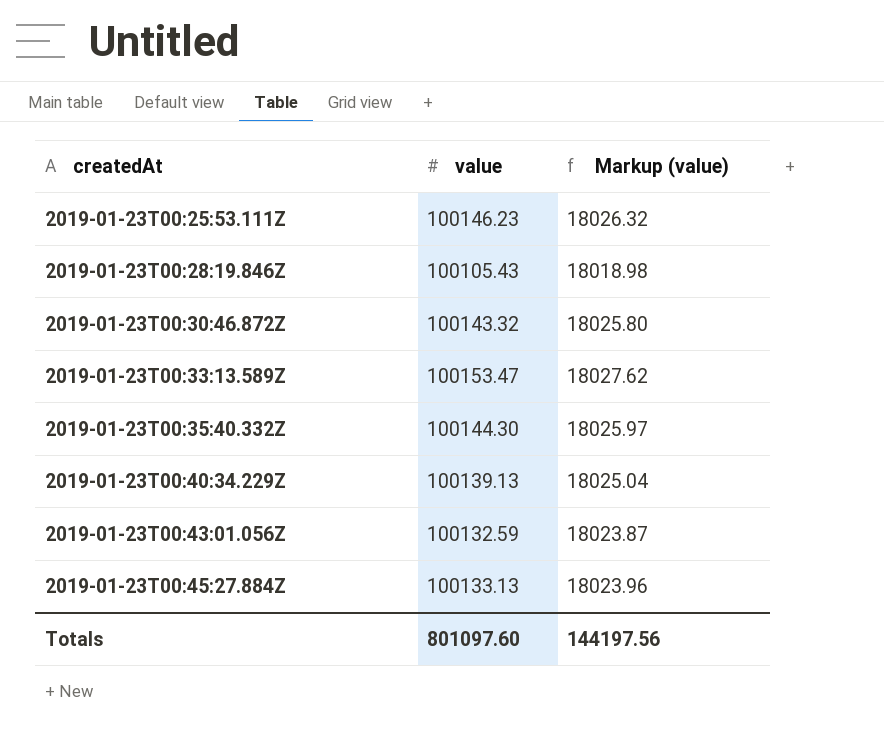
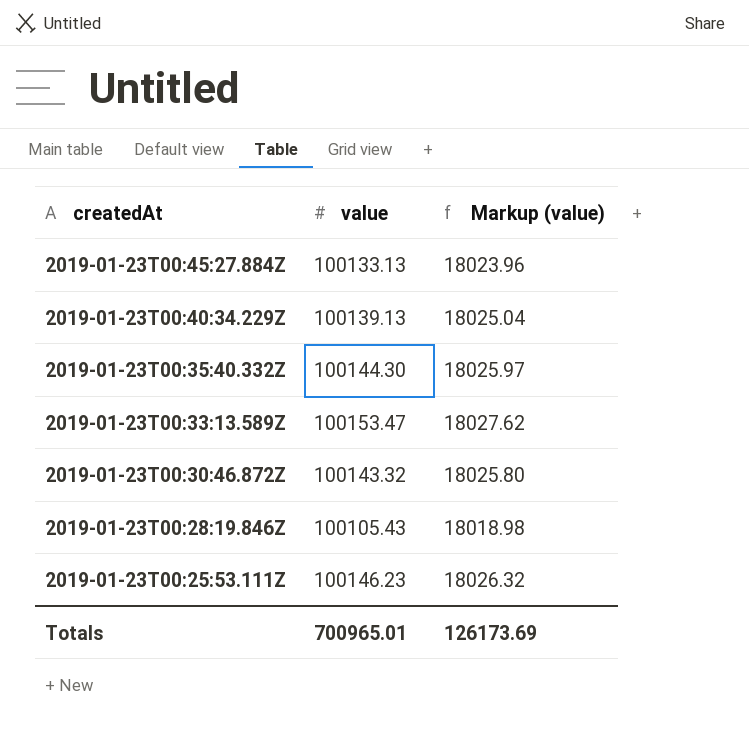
row order: createdAt ascending -> createdAt descending
row 2019-01-23T00:43:01.056Z: 100132.59 | 18023.87 -> none
Totals | value: 801097.60 -> 700965.01
Totals | Markup (value): 144197.56 -> 126173.69

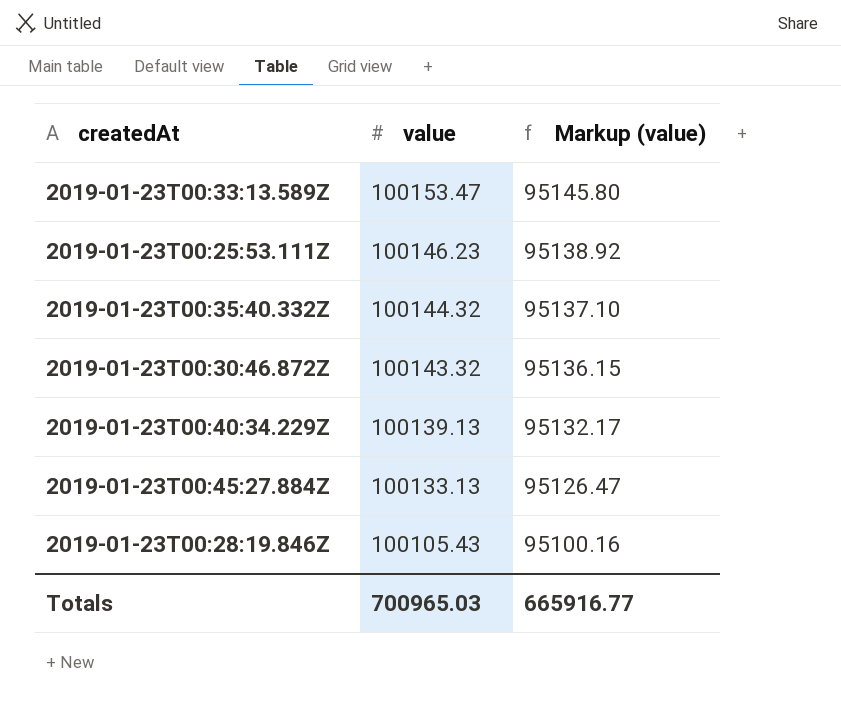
row order: createdAt descending -> value descending
column Markup (value) | formula: [value] * 0.18 -> [value] * 0.95
2019-01-23T00:35:40.332Z | value: 100144.30 -> 100144.32
Totals | value: 700965.01 -> 700965.03
Totals | Markup (value): 126173.69 -> 665916.77

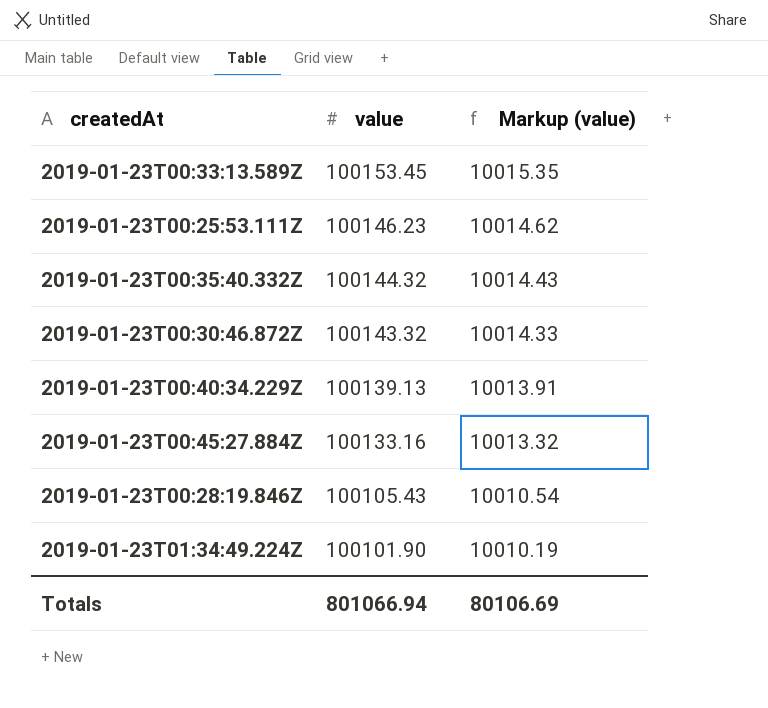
column Markup (value) | formula: [value] * 0.95 -> [value] * 0.1
2019-01-23T00:33:13.589Z | value: 100153.47 -> 100153.45
2019-01-23T00:45:27.884Z | value: 100133.13 -> 100133.16
row 2019-01-23T01:34:49.224Z: none -> 100101.90 | 10010.19
Totals | value: 700965.03 -> 801066.94
Totals | Markup (value): 665916.77 -> 80106.69

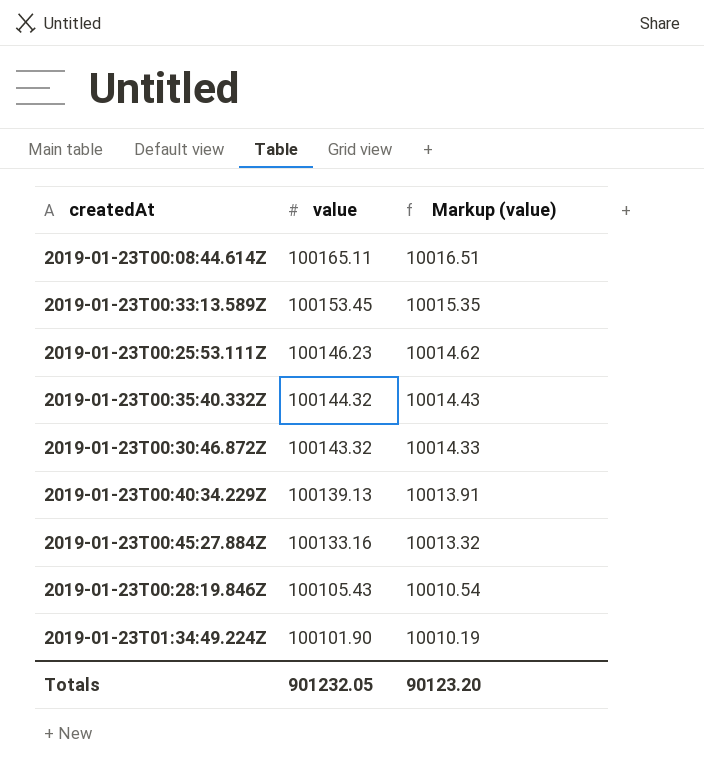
row 2019-01-23T00:08:44.614Z: none -> 100165.11 | 10016.51
Totals | value: 801066.94 -> 901232.05
Totals | Markup (value): 80106.69 -> 90123.20

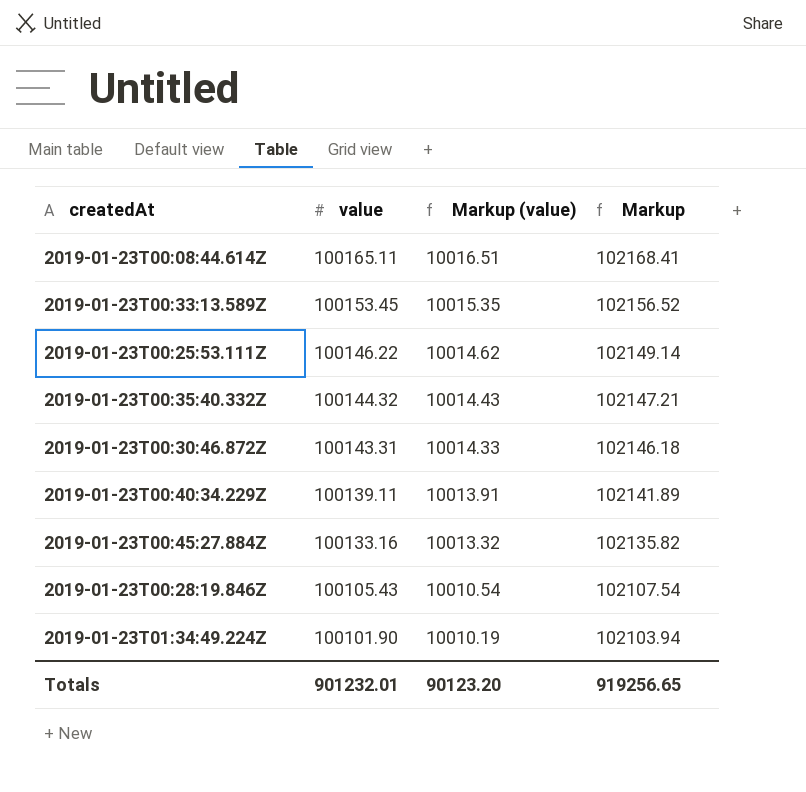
column Markup | formula: none -> [value] * 1.02
2019-01-23T00:25:53.111Z | value: 100146.23 -> 100146.22
2019-01-23T00:30:46.872Z | value: 100143.32 -> 100143.31
2019-01-23T00:40:34.229Z | value: 100139.13 -> 100139.11
Totals | value: 901232.05 -> 901232.01

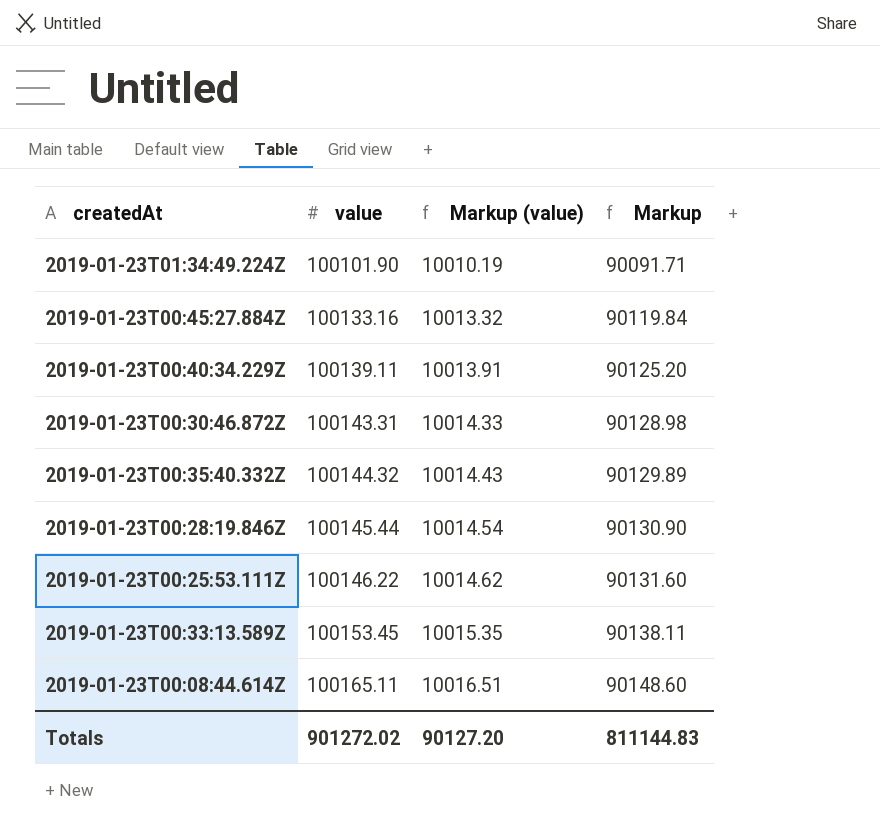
row order: value descending -> value ascending
column Markup | formula: [value] * 1.02 -> [value] * 0.9
2019-01-23T00:28:19.846Z | value: 100105.43 -> 100145.44
2019-01-23T00:28:19.846Z | Markup (value): 10010.54 -> 10014.54
Totals | value: 901232.01 -> 901272.02
Totals | Markup (value): 90123.20 -> 90127.20
Totals | Markup: 919256.65 -> 811144.83

